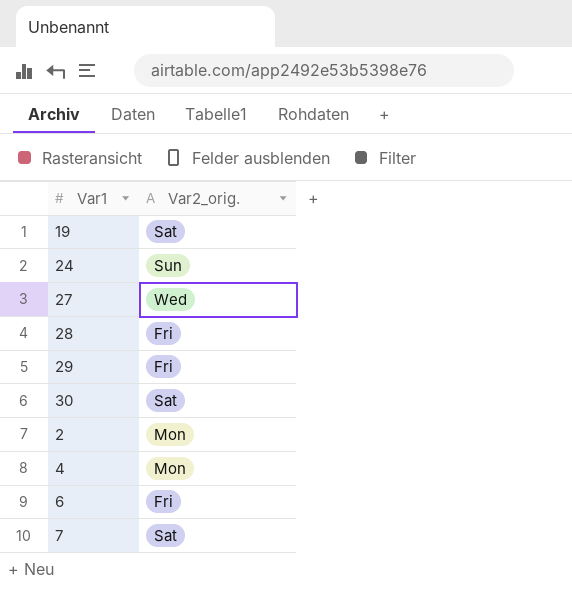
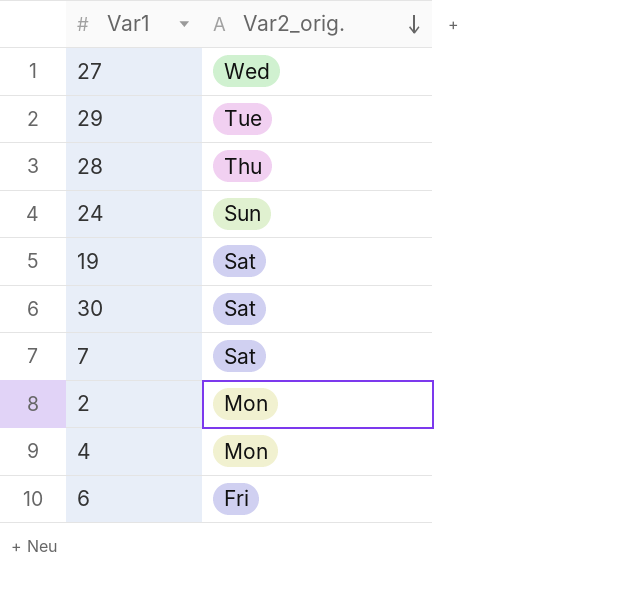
row order: none -> Var2_orig. descending
29 | Var2_orig.: Fri -> Tue
28 | Var2_orig.: Fri -> Thu

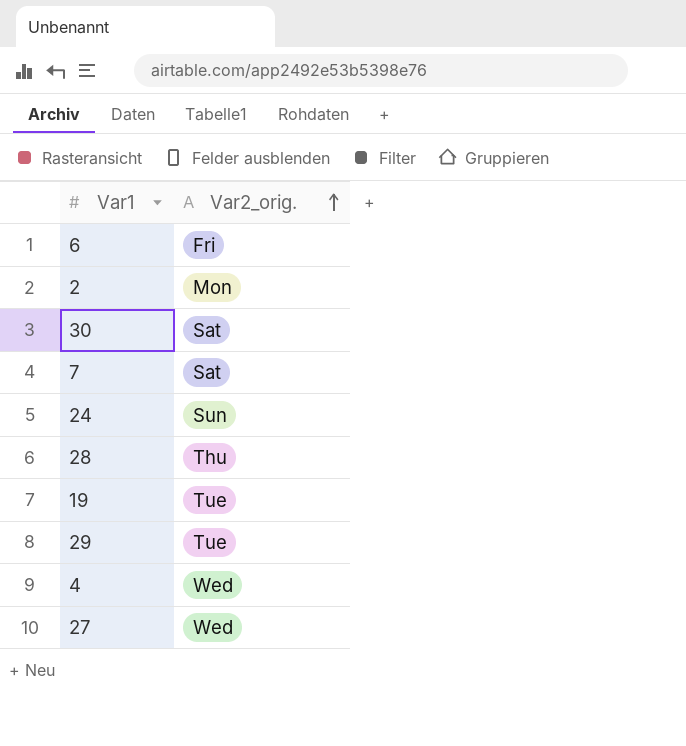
row order: Var2_orig. descending -> Var2_orig. ascending
19 | Var2_orig.: Sat -> Tue
4 | Var2_orig.: Mon -> Wed

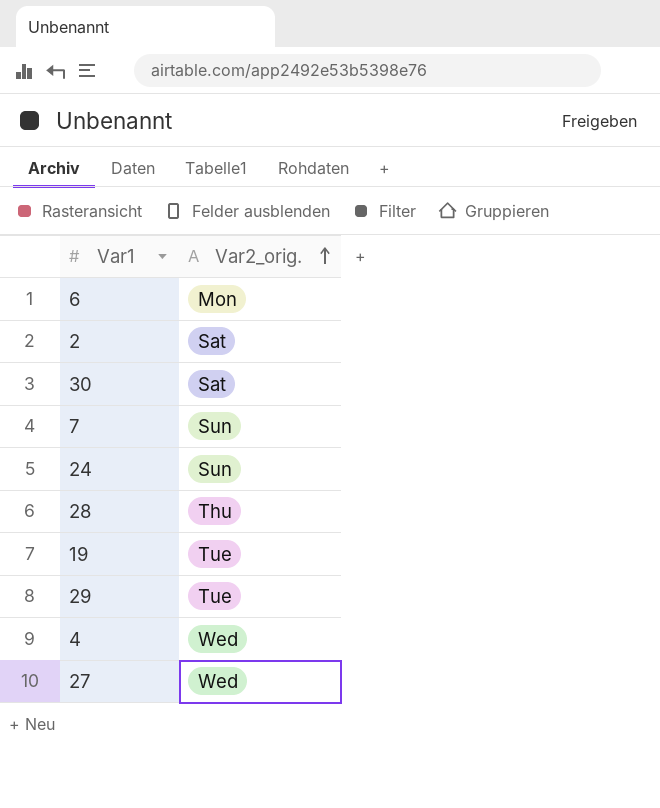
6 | Var2_orig.: Fri -> Mon
2 | Var2_orig.: Mon -> Sat
7 | Var2_orig.: Sat -> Sun

